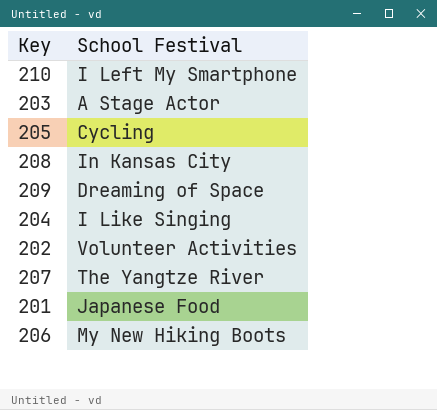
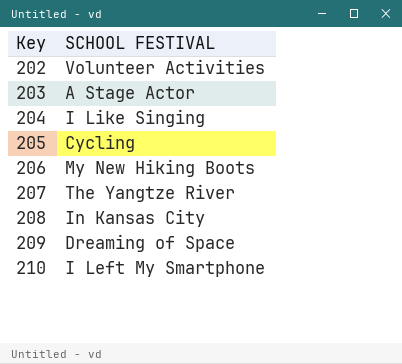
row order: none -> Key ascending
column name: School Festival -> SCHOOL FESTIVAL
row 201: Japanese Food -> none

